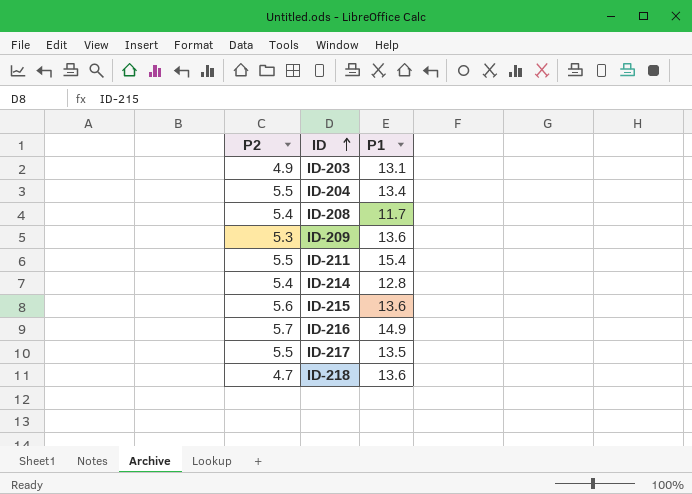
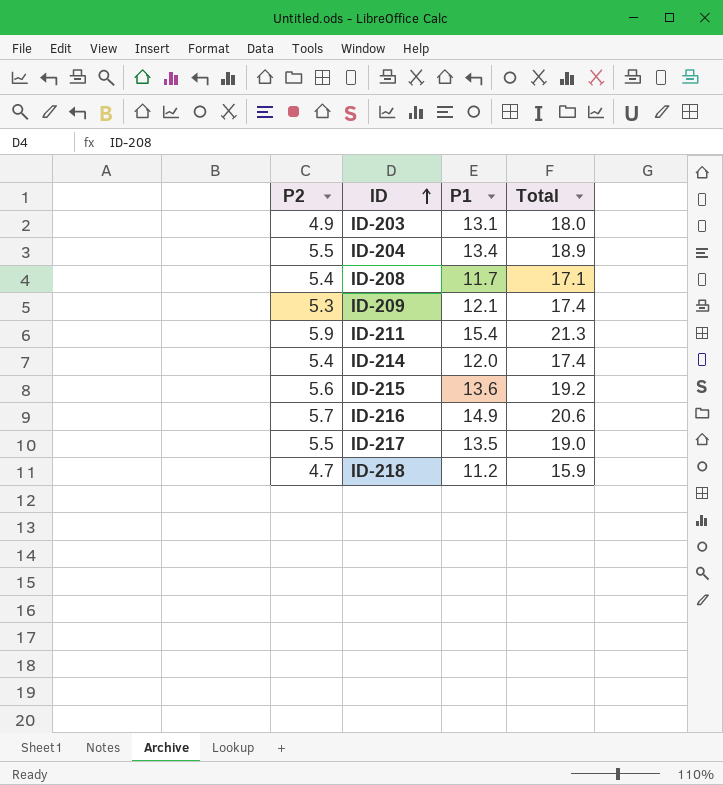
column Total | formula: none -> [P2] + [P1]
ID-209 | P1: 13.6 -> 12.1
ID-211 | P2: 5.5 -> 5.9
ID-214 | P1: 12.8 -> 12.0
ID-218 | P1: 13.6 -> 11.2

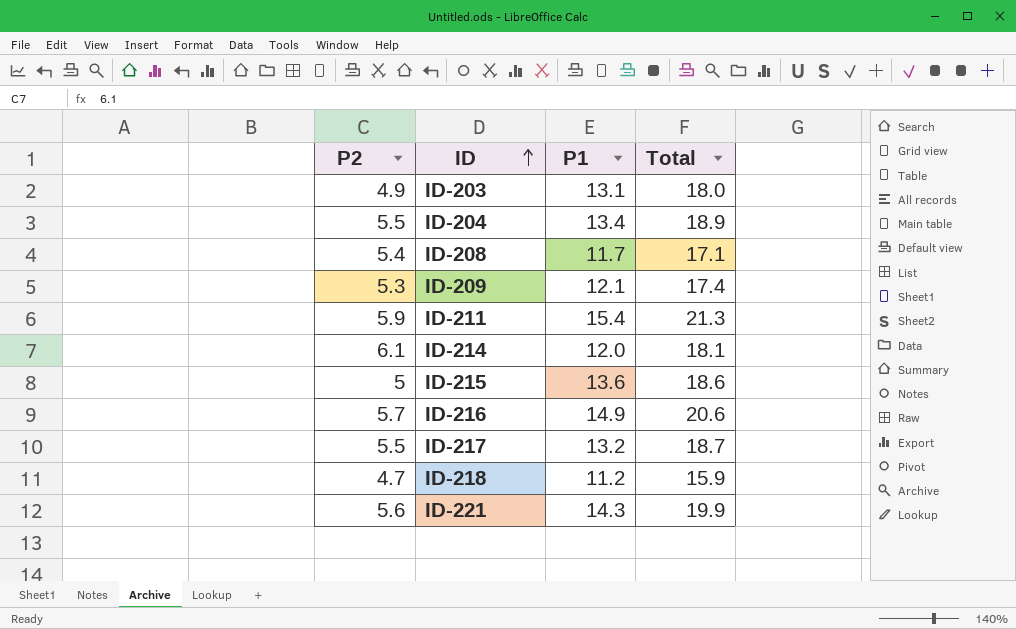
ID-214 | P2: 5.4 -> 6.1
ID-214 | Total: 17.4 -> 18.1
ID-215 | P2: 5.6 -> 5
ID-215 | Total: 19.2 -> 18.6
ID-217 | P1: 13.5 -> 13.2
ID-217 | Total: 19.0 -> 18.7
row ID-221: none -> 5.6 | 14.3 | 19.9

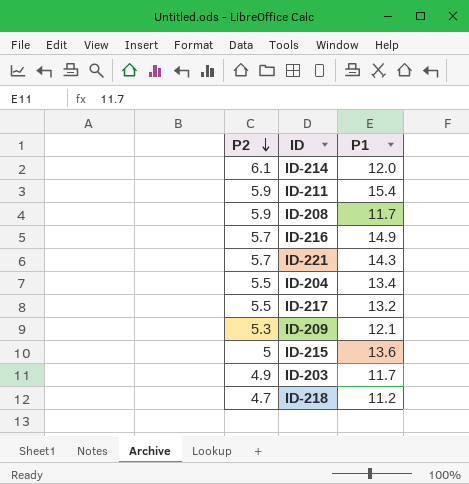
row order: ID ascending -> P2 descending
column Total | formula: [P2] + [P1] -> none
ID-208 | P2: 5.4 -> 5.9
ID-221 | P2: 5.6 -> 5.7
ID-203 | P1: 13.1 -> 11.7

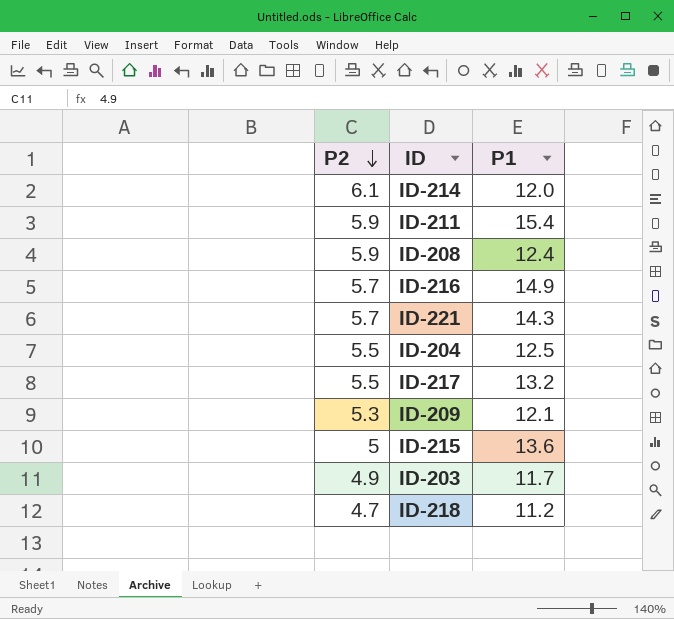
ID-208 | P1: 11.7 -> 12.4
ID-204 | P1: 13.4 -> 12.5

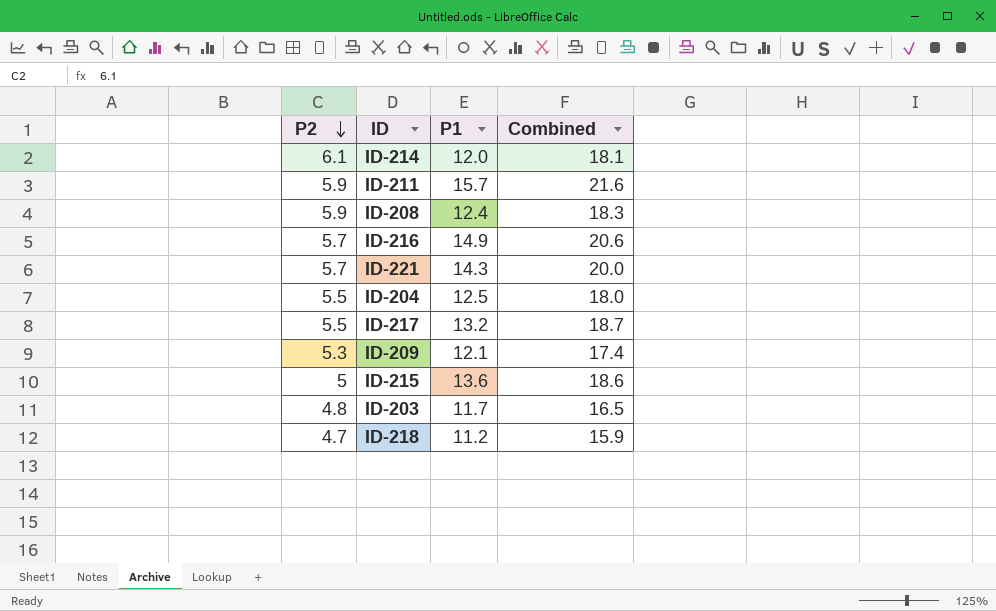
column Combined | formula: none -> [P2] + [P1]
ID-211 | P1: 15.4 -> 15.7
ID-203 | P2: 4.9 -> 4.8

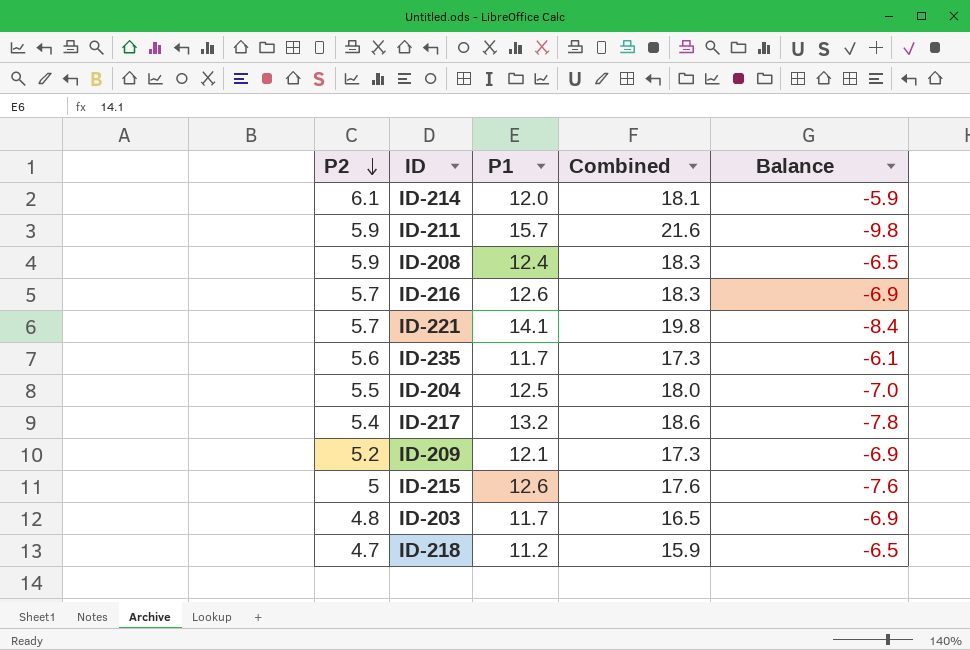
column Balance | formula: none -> [P2] - [P1]
ID-216 | P1: 14.9 -> 12.6
ID-216 | Combined: 20.6 -> 18.3
ID-221 | P1: 14.3 -> 14.1
ID-221 | Combined: 20.0 -> 19.8
row ID-235: none -> 5.6 | 11.7 | 17.3 | -6.1
ID-217 | P2: 5.5 -> 5.4
ID-217 | Combined: 18.7 -> 18.6
ID-209 | P2: 5.3 -> 5.2
ID-209 | Combined: 17.4 -> 17.3
ID-215 | P1: 13.6 -> 12.6
ID-215 | Combined: 18.6 -> 17.6

